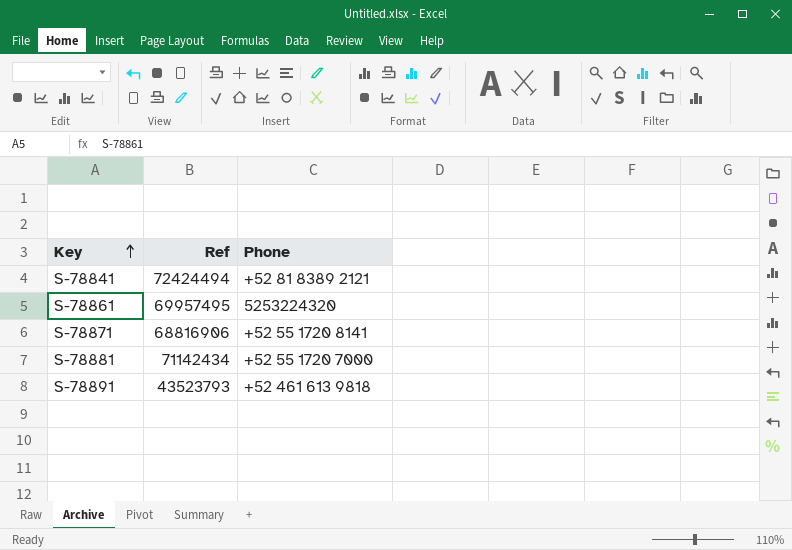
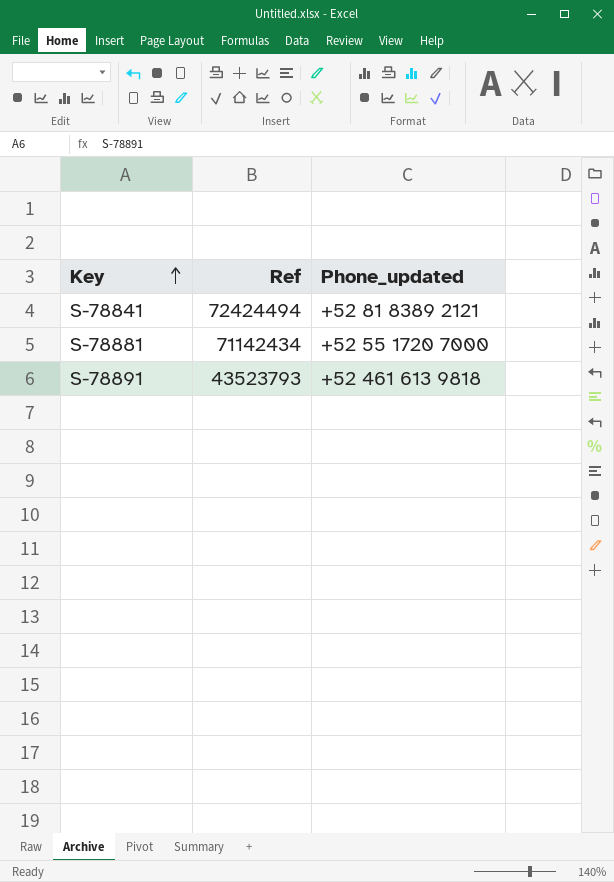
column name: Phone -> Phone_updated
row S-78861: 69957495 | 5253224320 -> none
row S-78871: 68816906 | +52 55 1720 8141 -> none

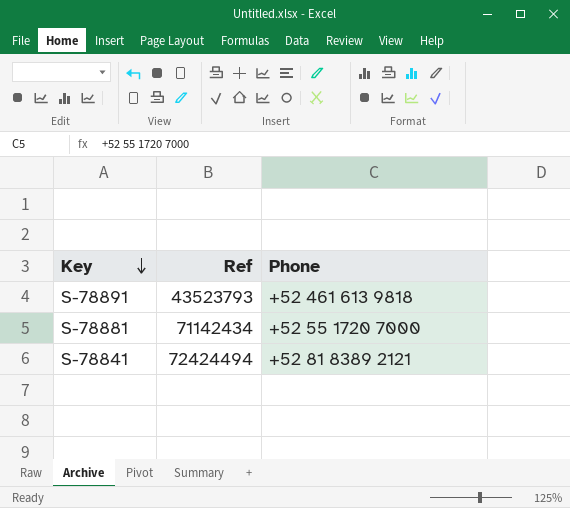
row order: Key ascending -> Key descending
column name: Phone_updated -> Phone

